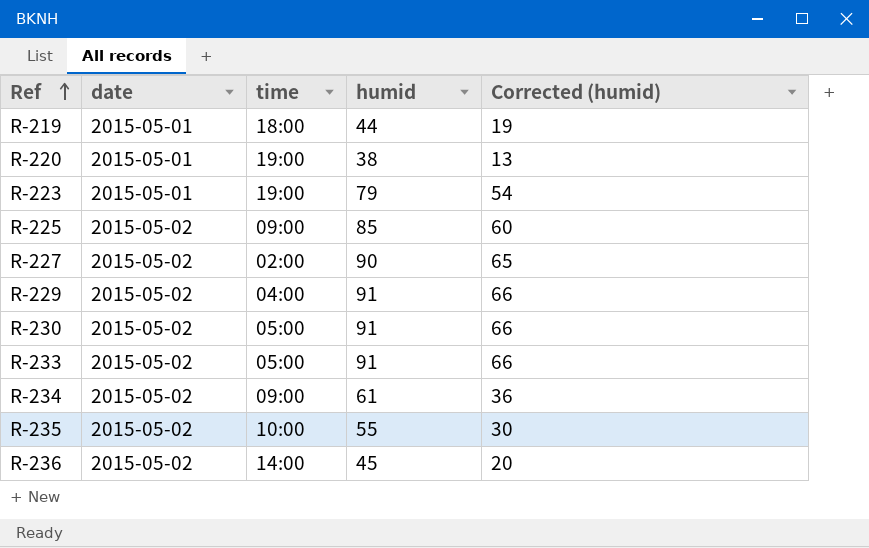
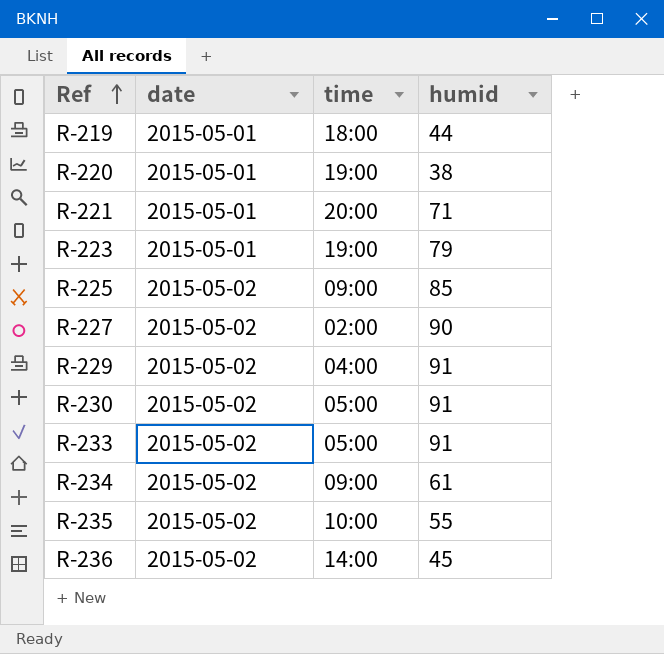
column Corrected (humid) | formula: [humid] - 25 -> none
row R-221: none -> 2015-05-01 | 20:00 | 71

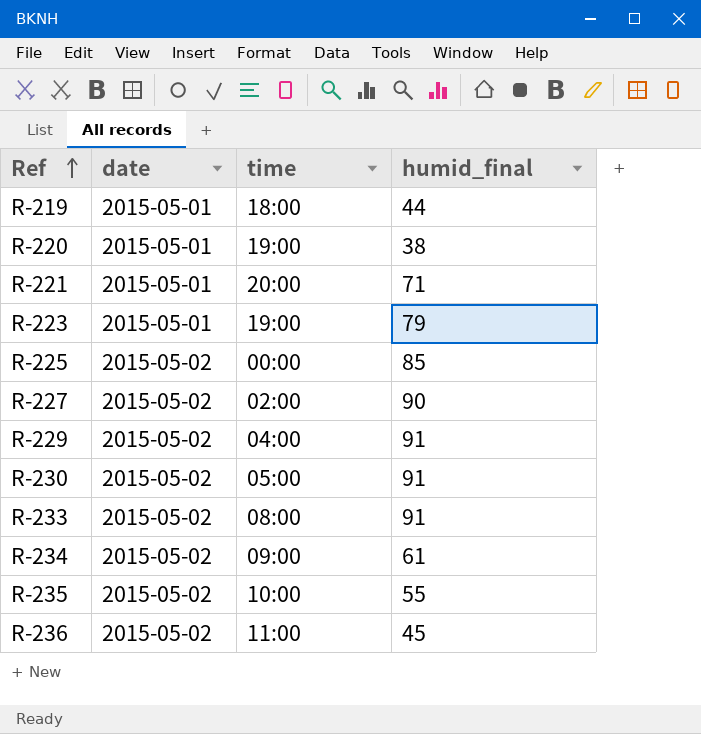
column name: humid -> humid_final
R-225 | time: 09:00 -> 00:00
R-233 | time: 05:00 -> 08:00
R-236 | time: 14:00 -> 11:00

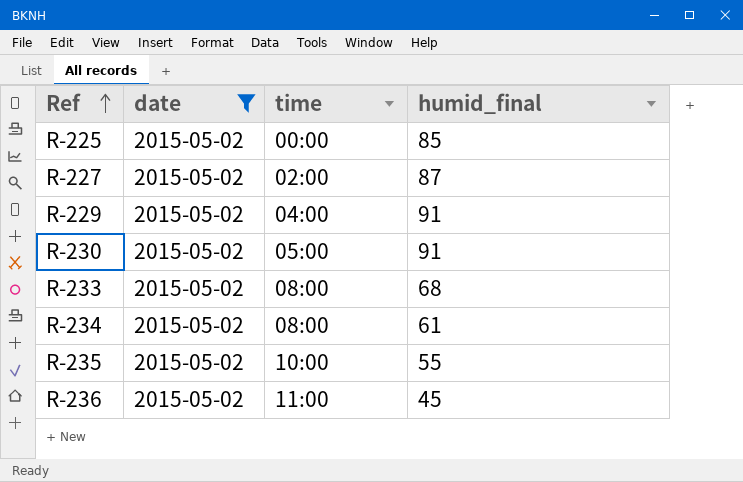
filter: none -> date = 2015-05-02
R-227 | humid_final: 90 -> 87
R-233 | humid_final: 91 -> 68
R-234 | time: 09:00 -> 08:00

